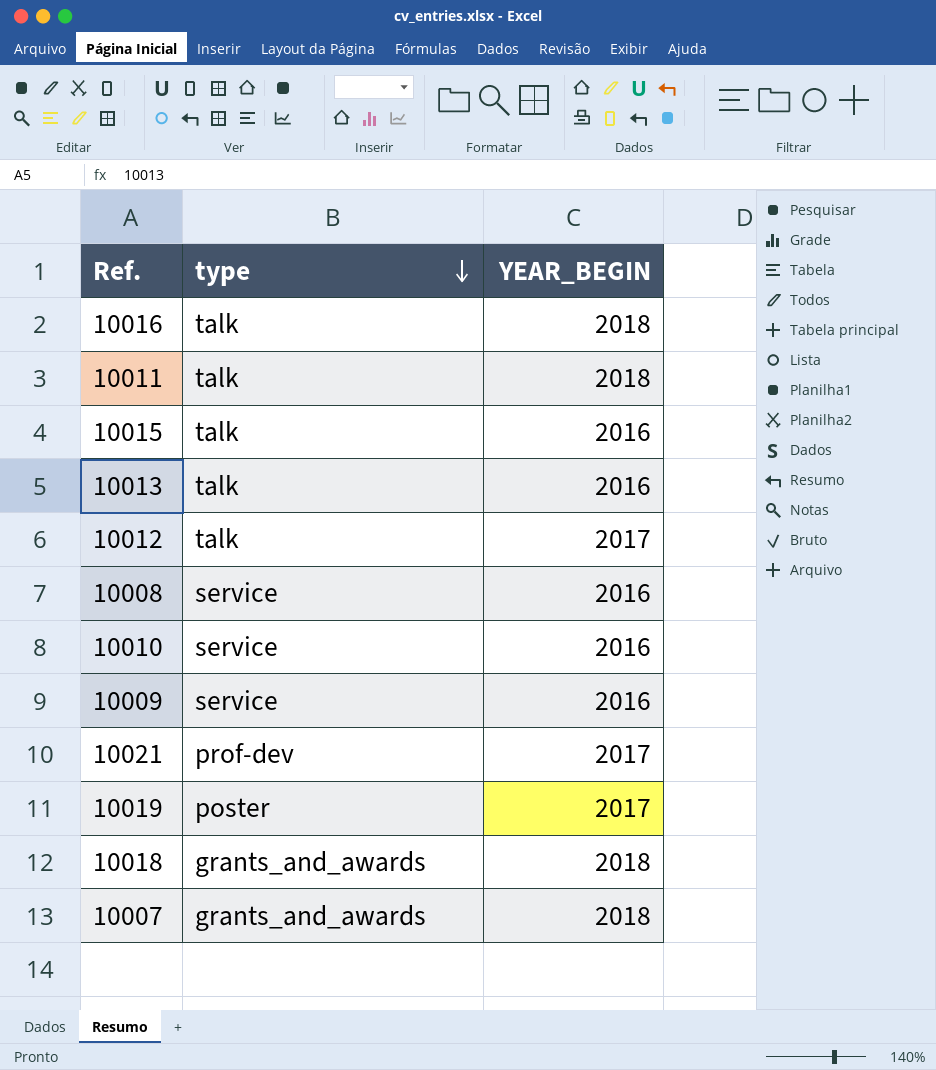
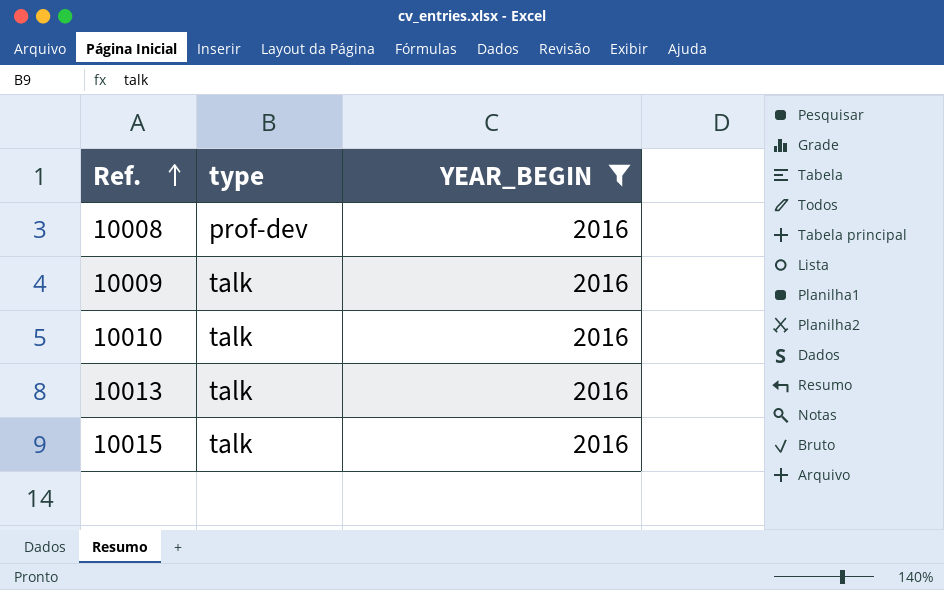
filter: none -> YEAR_BEGIN = 2016
row order: type descending -> Ref. ascending
10008 | type: service -> prof-dev
10009 | type: service -> talk
10010 | type: service -> talk

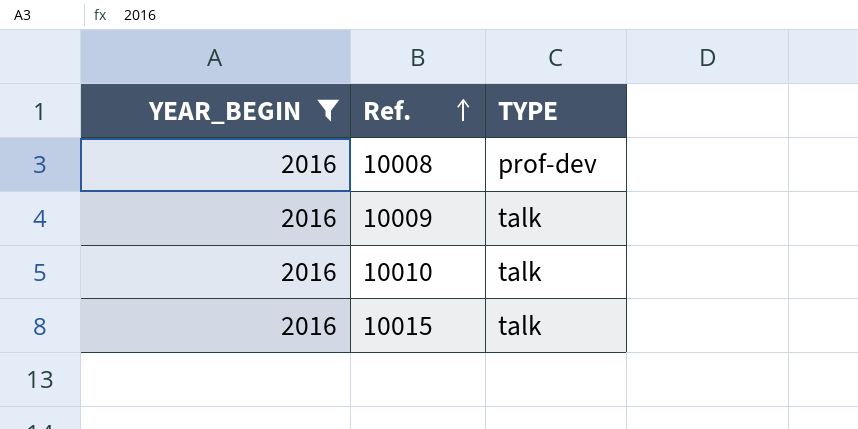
column YEAR_BEGIN | position: 3 -> 1
column name: type -> TYPE
row 10013: talk | 2016 -> none

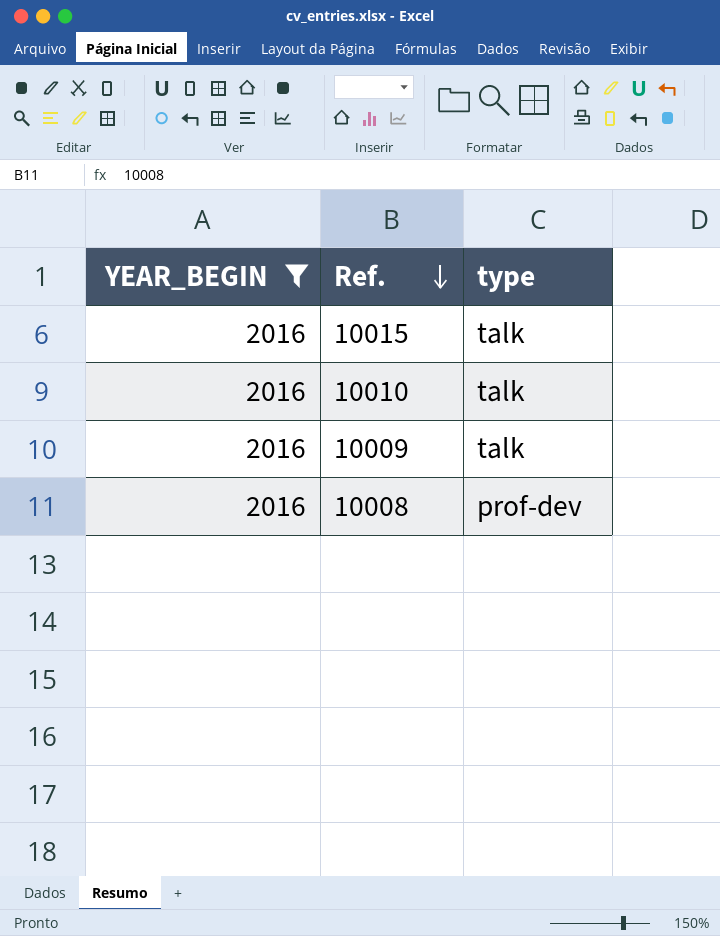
row order: Ref. ascending -> Ref. descending
column name: TYPE -> type

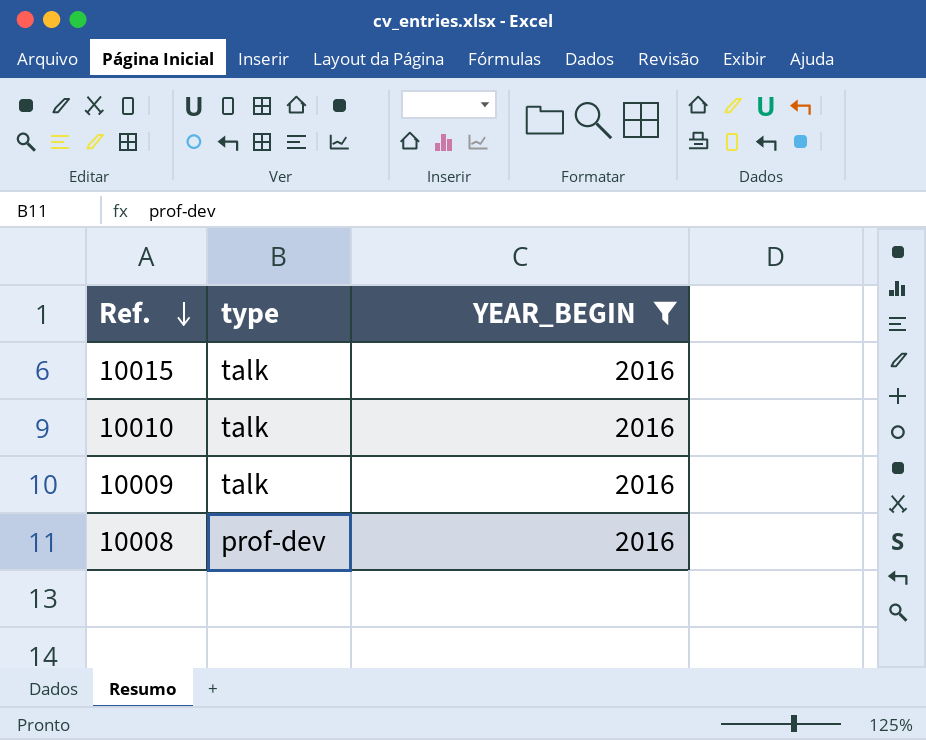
column YEAR_BEGIN | position: 1 -> 3

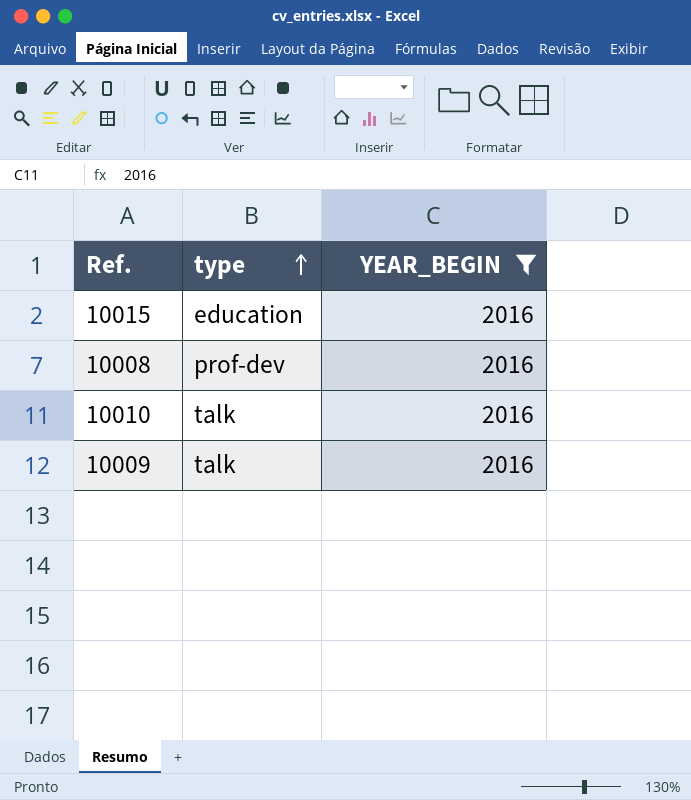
row order: Ref. descending -> type ascending
10015 | type: talk -> education

